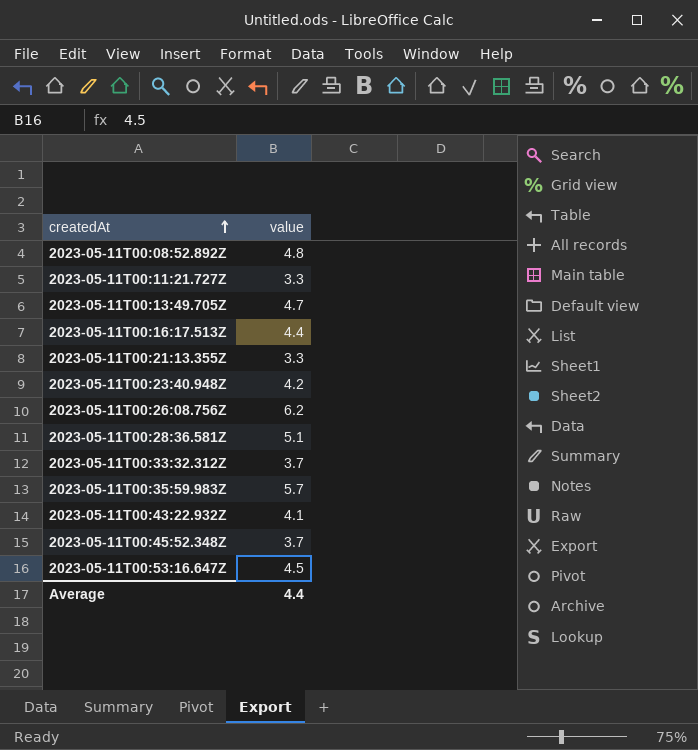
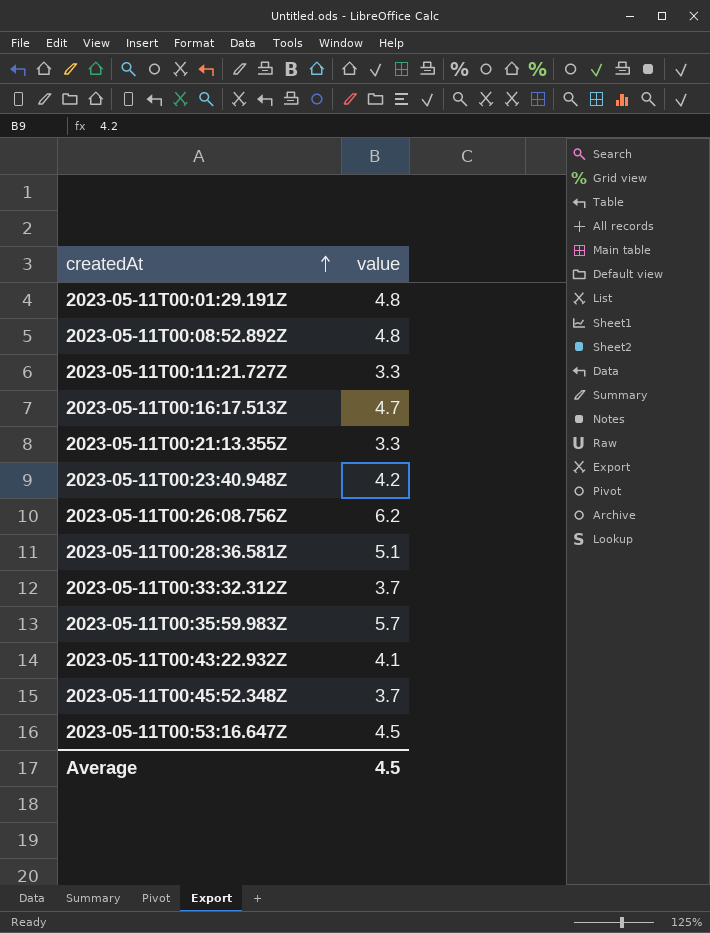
row 2023-05-11T00:13:49.705Z: 4.7 -> none
row 2023-05-11T00:01:29.191Z: none -> 4.8
2023-05-11T00:16:17.513Z | value: 4.4 -> 4.7
Average | value: 4.4 -> 4.5

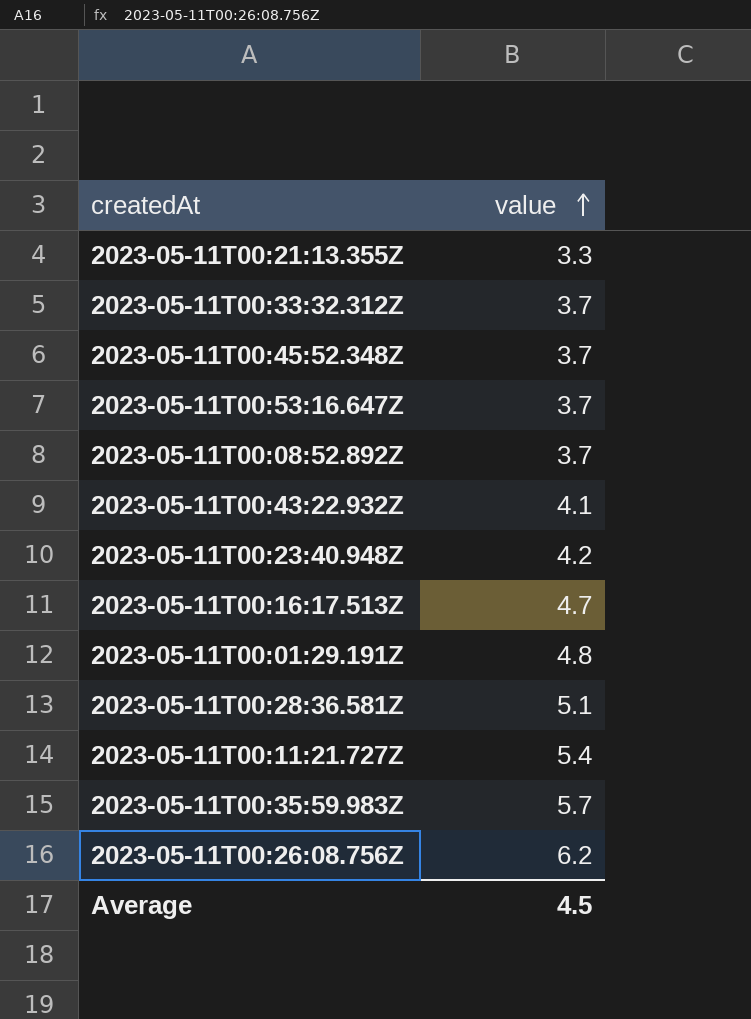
row order: createdAt ascending -> value ascending
2023-05-11T00:53:16.647Z | value: 4.5 -> 3.7
2023-05-11T00:08:52.892Z | value: 4.8 -> 3.7
2023-05-11T00:11:21.727Z | value: 3.3 -> 5.4

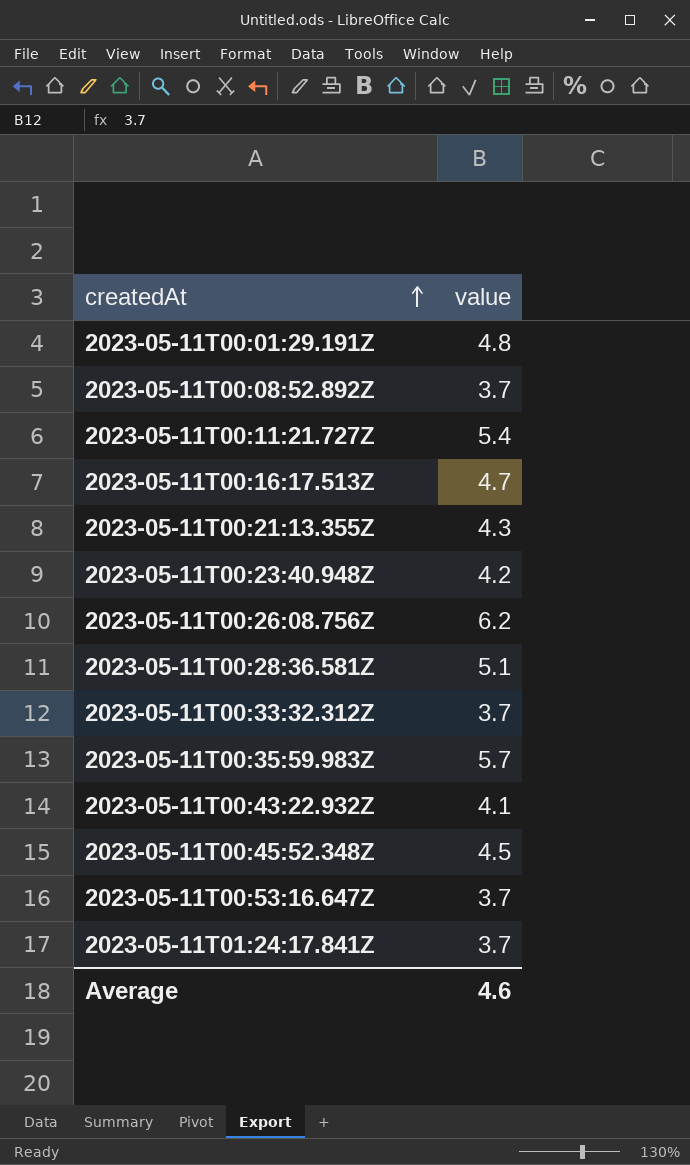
row order: value ascending -> createdAt ascending
2023-05-11T00:21:13.355Z | value: 3.3 -> 4.3
2023-05-11T00:45:52.348Z | value: 3.7 -> 4.5
row 2023-05-11T01:24:17.841Z: none -> 3.7
Average | value: 4.5 -> 4.6

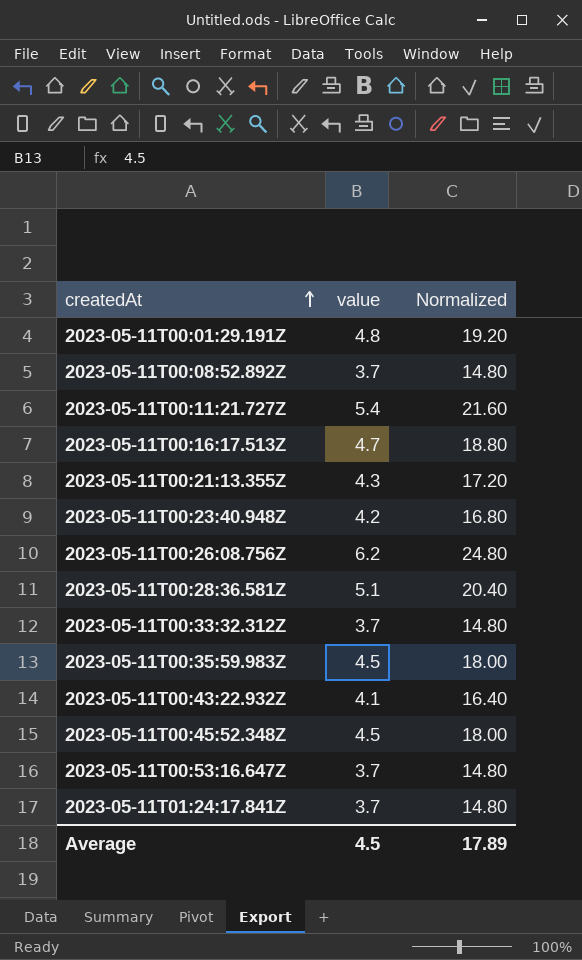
column Normalized | formula: none -> [value] * 4
2023-05-11T00:35:59.983Z | value: 5.7 -> 4.5
Average | value: 4.6 -> 4.5

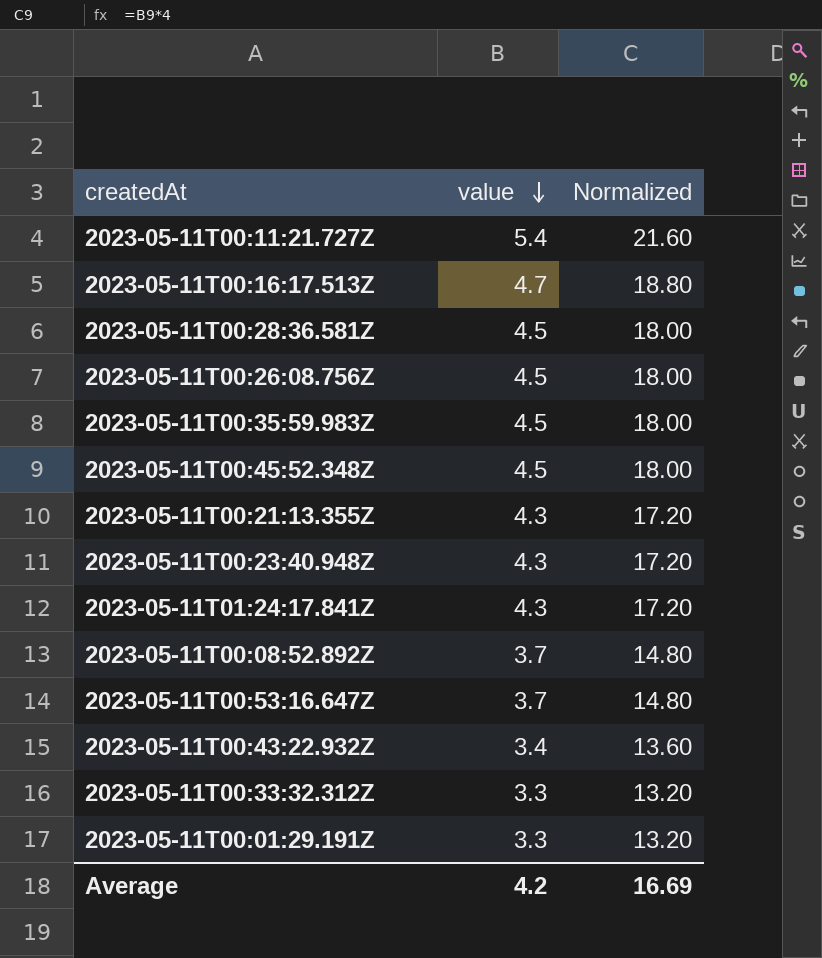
row order: createdAt ascending -> value descending
2023-05-11T00:28:36.581Z | value: 5.1 -> 4.5
2023-05-11T00:28:36.581Z | Normalized: 20.40 -> 18.00
2023-05-11T00:26:08.756Z | value: 6.2 -> 4.5
2023-05-11T00:26:08.756Z | Normalized: 24.80 -> 18.00
2023-05-11T00:23:40.948Z | value: 4.2 -> 4.3
2023-05-11T00:23:40.948Z | Normalized: 16.80 -> 17.20
2023-05-11T01:24:17.841Z | value: 3.7 -> 4.3
2023-05-11T01:24:17.841Z | Normalized: 14.80 -> 17.20
2023-05-11T00:43:22.932Z | value: 4.1 -> 3.4
2023-05-11T00:43:22.932Z | Normalized: 16.40 -> 13.60
2023-05-11T00:33:32.312Z | value: 3.7 -> 3.3
2023-05-11T00:33:32.312Z | Normalized: 14.80 -> 13.20
2023-05-11T00:01:29.191Z | value: 4.8 -> 3.3
2023-05-11T00:01:29.191Z | Normalized: 19.20 -> 13.20
Average | value: 4.5 -> 4.2
Average | Normalized: 17.89 -> 16.69

